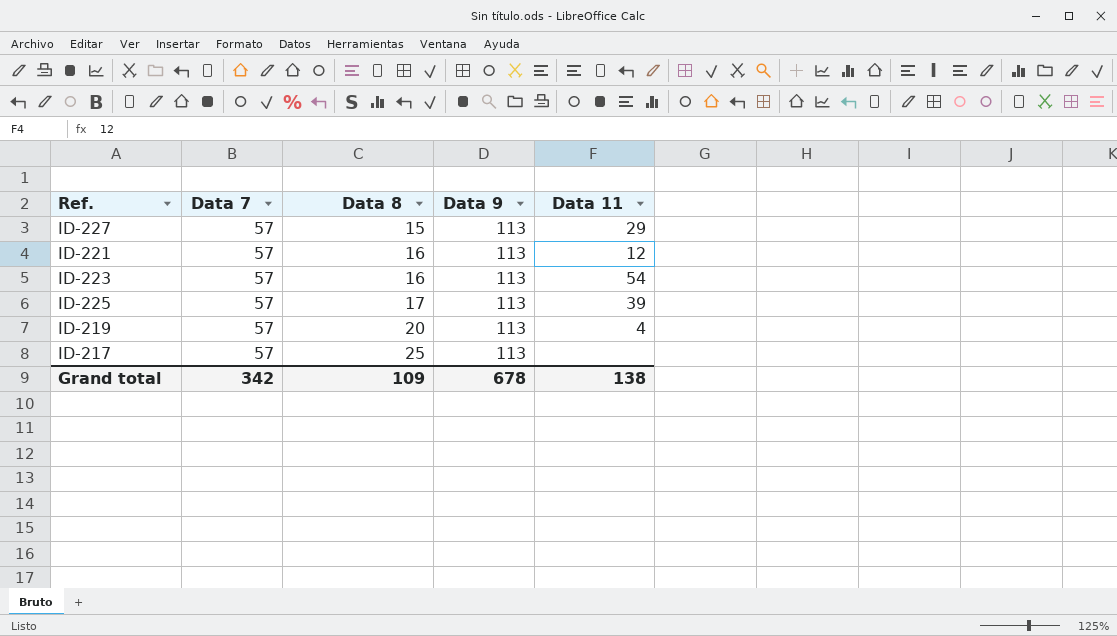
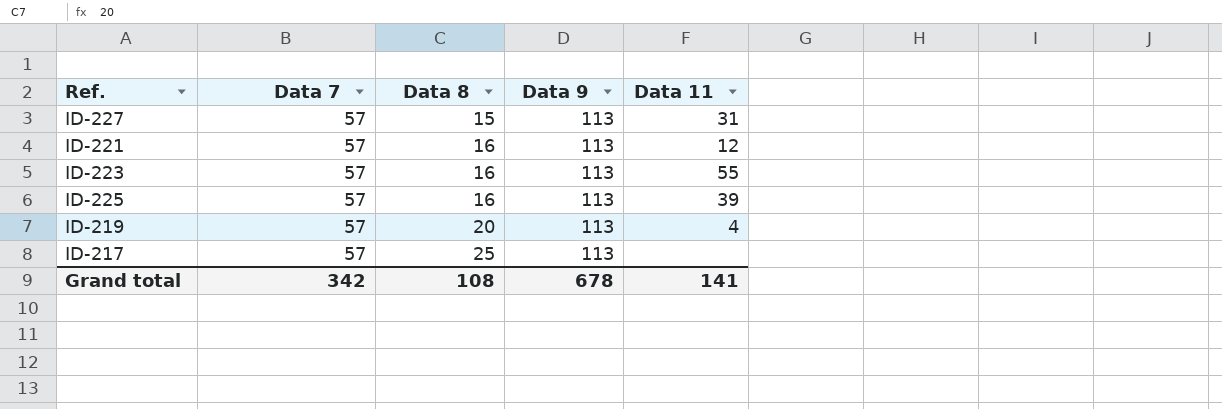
ID-227 | Data 11: 29 -> 31
ID-223 | Data 11: 54 -> 55
ID-225 | Data 8: 17 -> 16
Grand total | Data 8: 109 -> 108
Grand total | Data 11: 138 -> 141

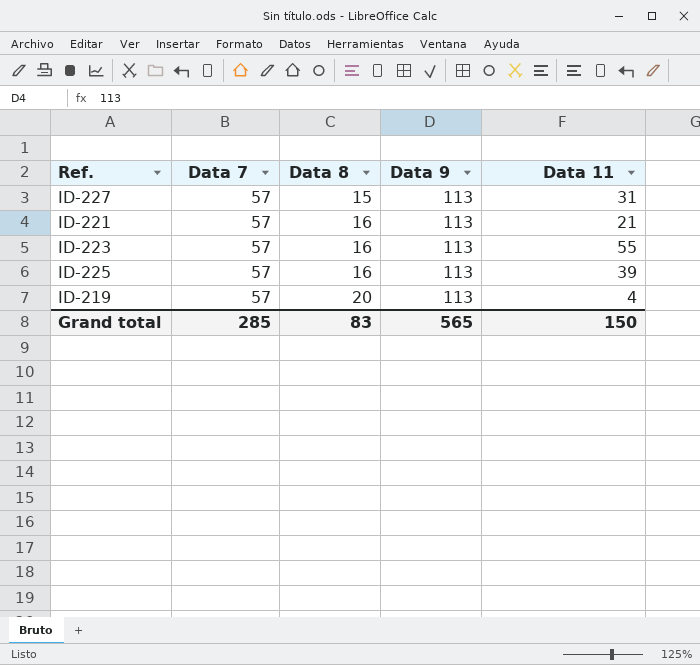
row ID-217: 57 | 25 | 113 | none -> none
ID-221 | Data 11: 12 -> 21
Grand total | Data 7: 342 -> 285
Grand total | Data 8: 108 -> 83
Grand total | Data 9: 678 -> 565
Grand total | Data 11: 141 -> 150

